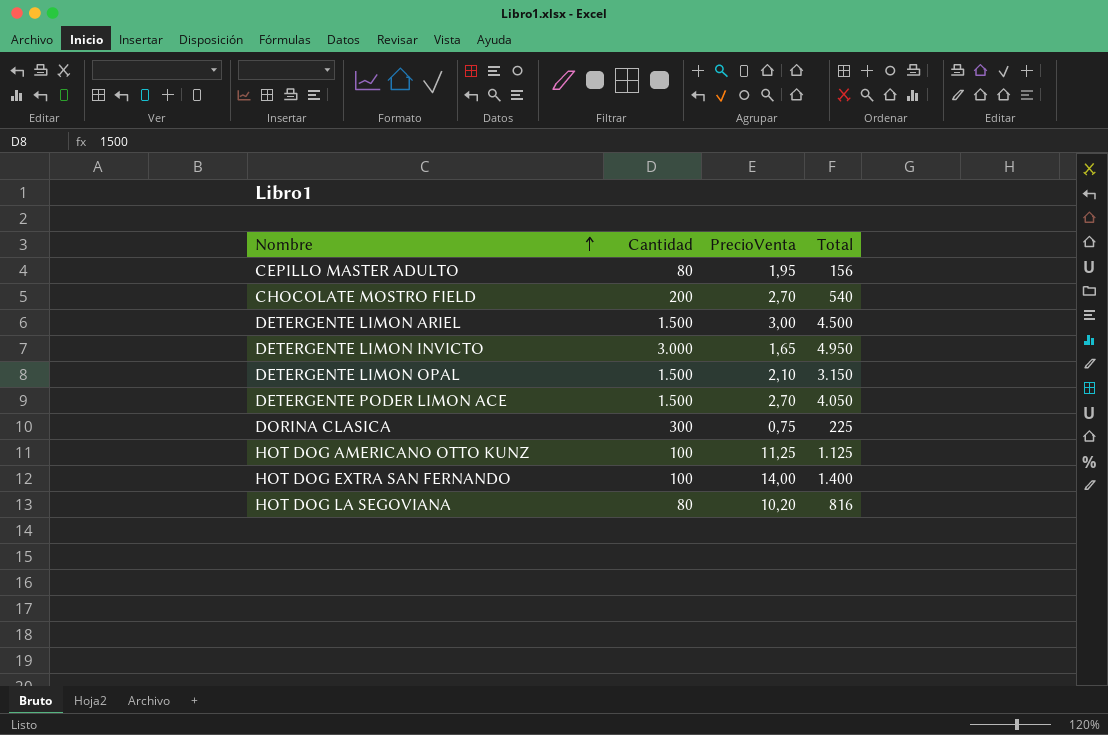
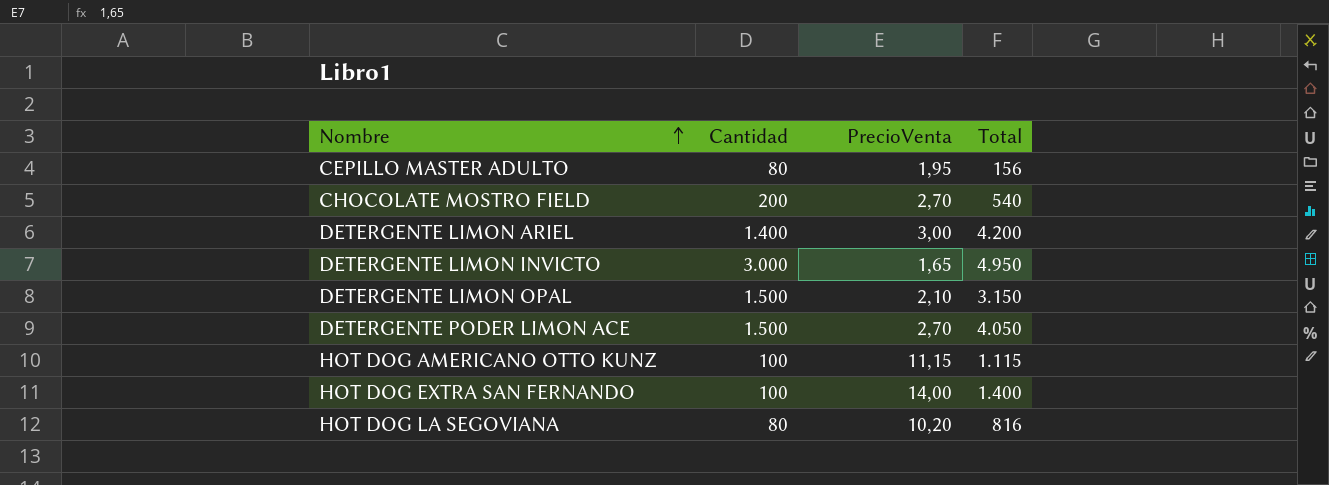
row DORINA CLASICA: 300 | 0,75 | 225 -> none
DETERGENTE LIMON ARIEL | Cantidad: 1.500 -> 1.400
DETERGENTE LIMON ARIEL | Total: 4.500 -> 4.200
HOT DOG AMERICANO OTTO KUNZ | PrecioVenta: 11,25 -> 11,15
HOT DOG AMERICANO OTTO KUNZ | Total: 1.125 -> 1.115

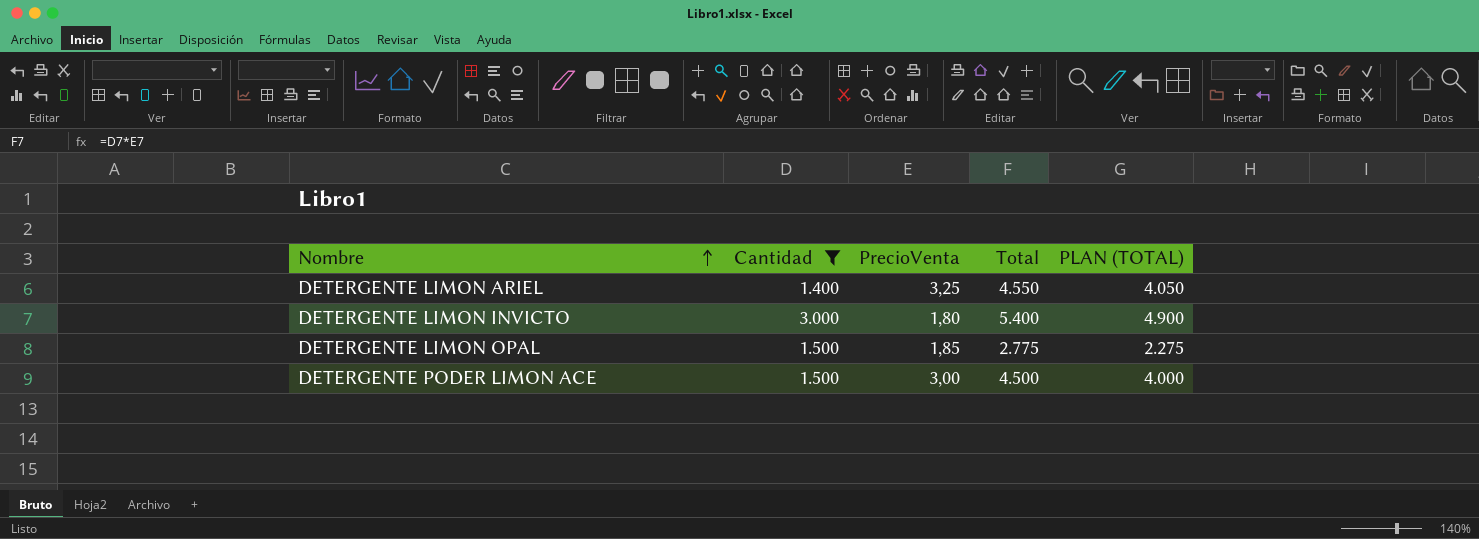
filter: none -> Cantidad >= 1.400
column PLAN (TOTAL) | formula: none -> [Total] - 500
DETERGENTE LIMON ARIEL | PrecioVenta: 3,00 -> 3,25
DETERGENTE LIMON ARIEL | Total: 4.200 -> 4.550
DETERGENTE LIMON INVICTO | PrecioVenta: 1,65 -> 1,80
DETERGENTE LIMON INVICTO | Total: 4.950 -> 5.400
DETERGENTE LIMON OPAL | PrecioVenta: 2,10 -> 1,85
DETERGENTE LIMON OPAL | Total: 3.150 -> 2.775
DETERGENTE PODER LIMON ACE | PrecioVenta: 2,70 -> 3,00
DETERGENTE PODER LIMON ACE | Total: 4.050 -> 4.500

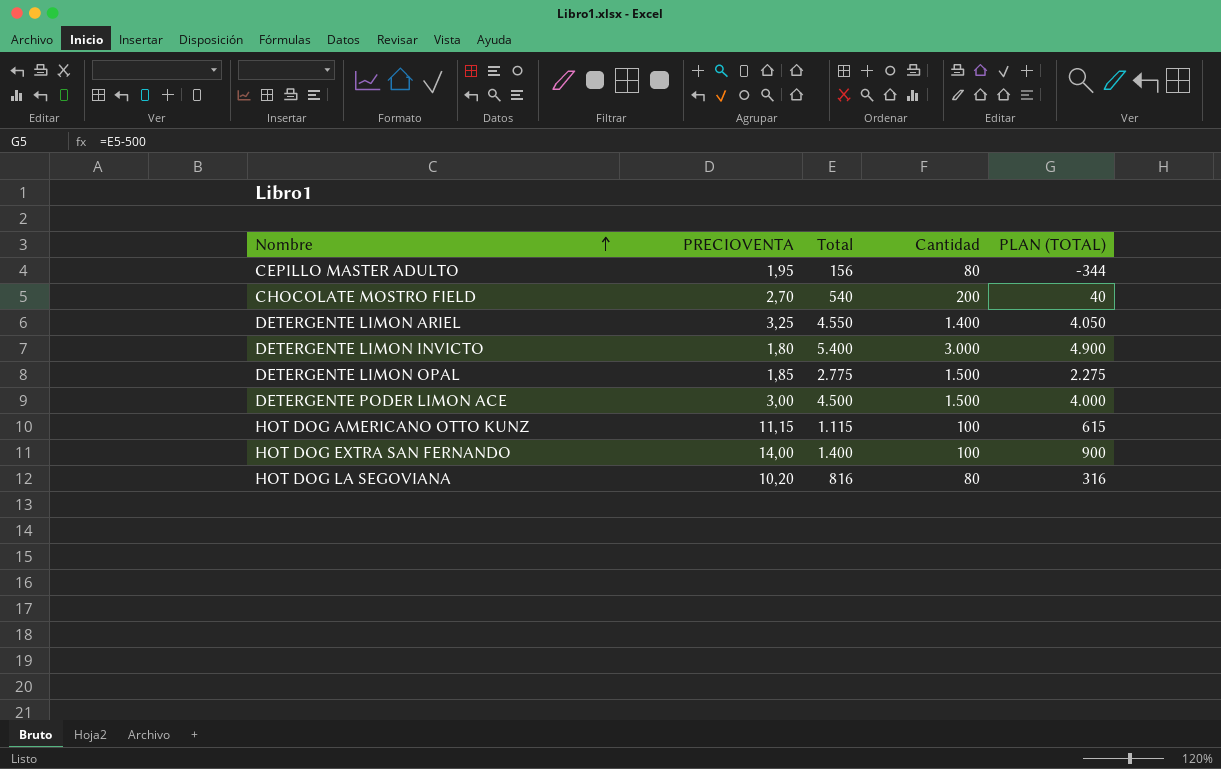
filter: Cantidad >= 1.400 -> none
column name: PrecioVenta -> PRECIOVENTA
column Cantidad | position: 2 -> 4

